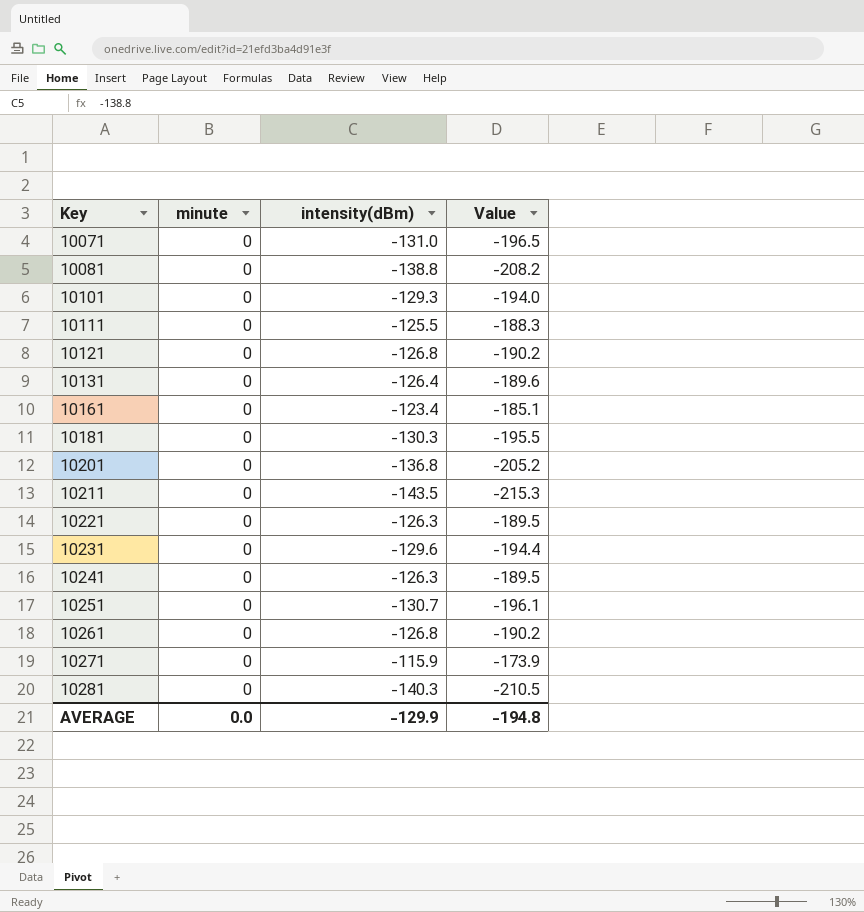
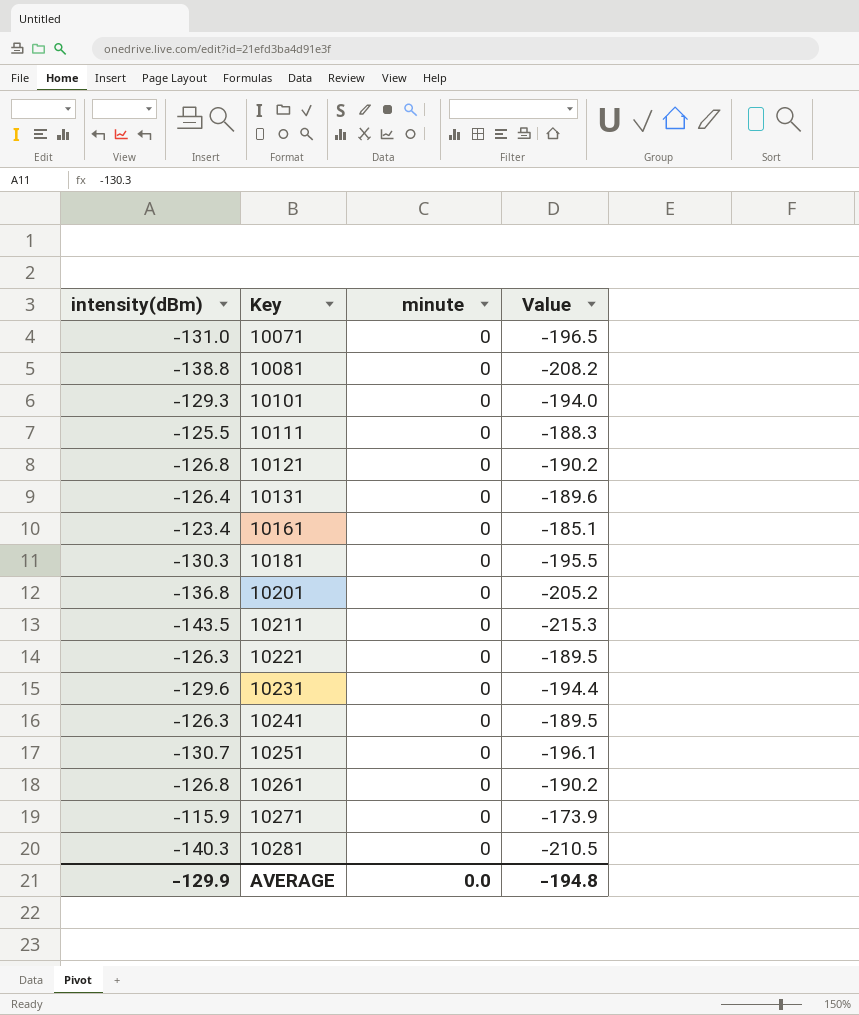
column intensity(dBm) | position: 3 -> 1

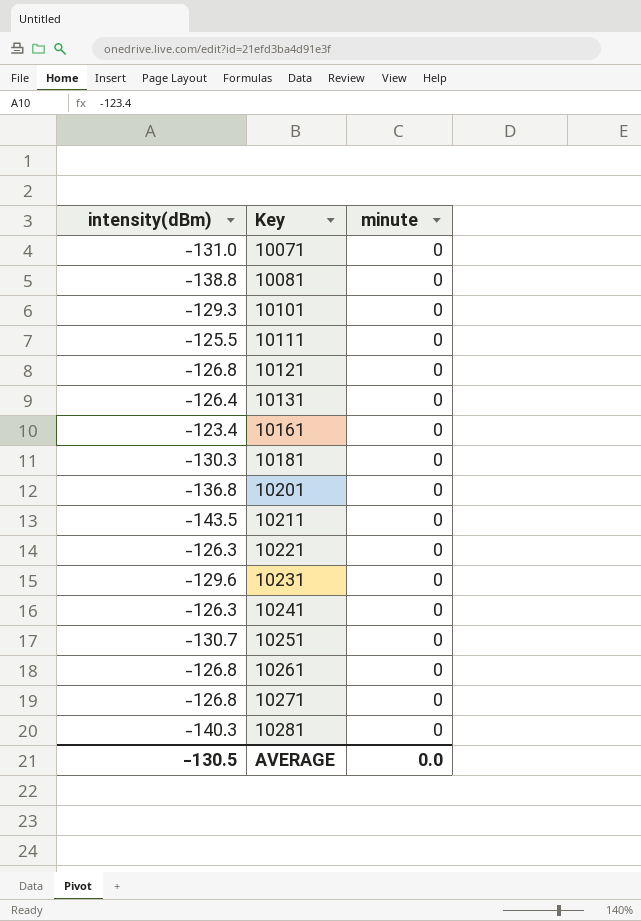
column Value | formula: [intensity(dBm)] * 1.5 -> none
10271 | intensity(dBm): -115.9 -> -126.8
AVERAGE | intensity(dBm): -129.9 -> -130.5

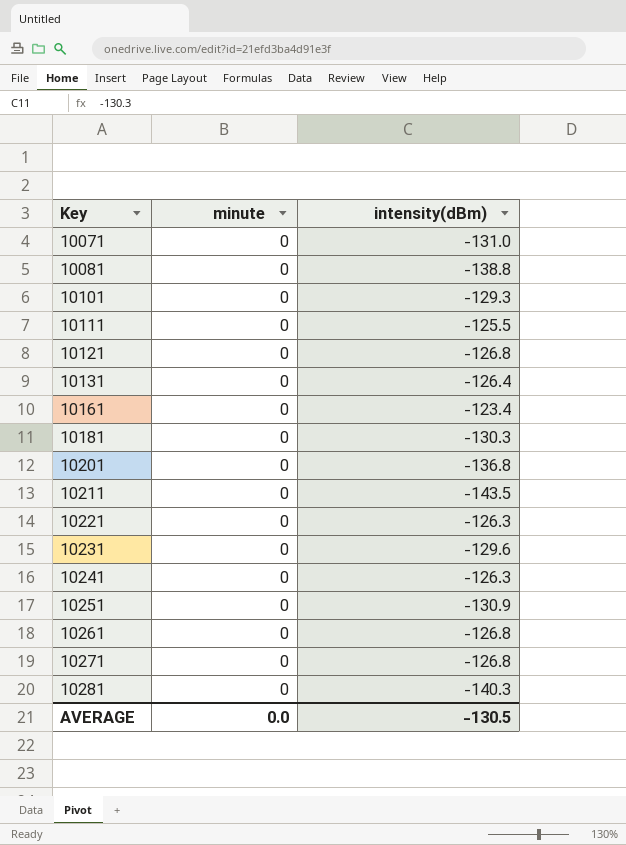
column intensity(dBm) | position: 1 -> 3
10251 | intensity(dBm): -130.7 -> -130.9

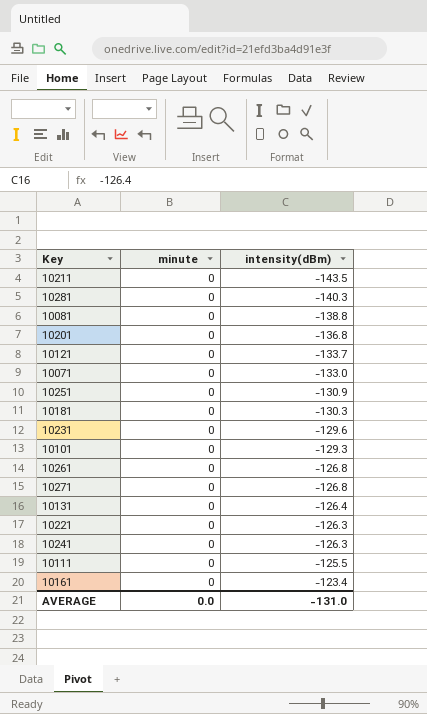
row order: Key ascending -> intensity(dBm) ascending
10121 | intensity(dBm): -126.8 -> -133.7
10071 | intensity(dBm): -131.0 -> -133.0
AVERAGE | intensity(dBm): -130.5 -> -131.0

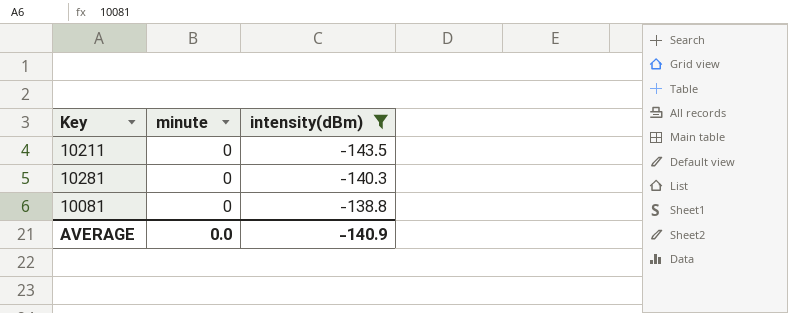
filter: none -> intensity(dBm) <= -138.8
AVERAGE | intensity(dBm): -131.0 -> -140.9

